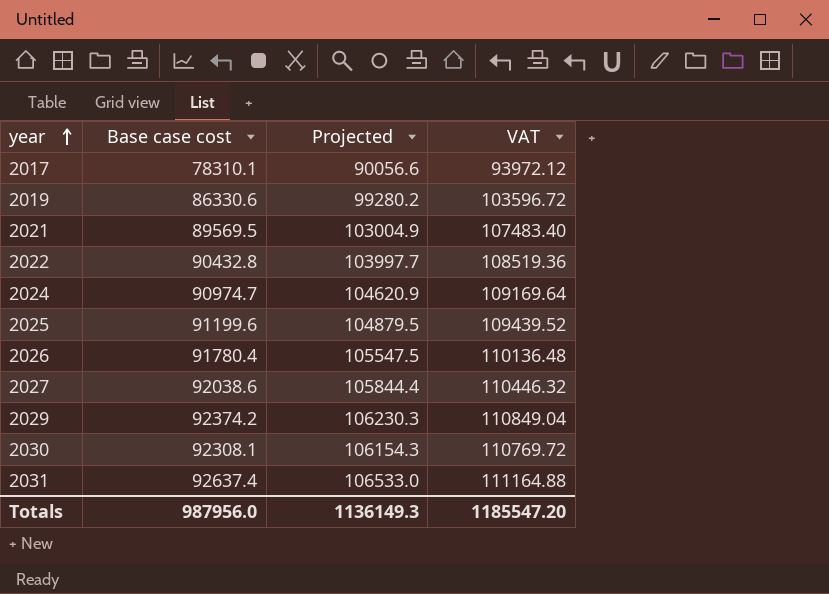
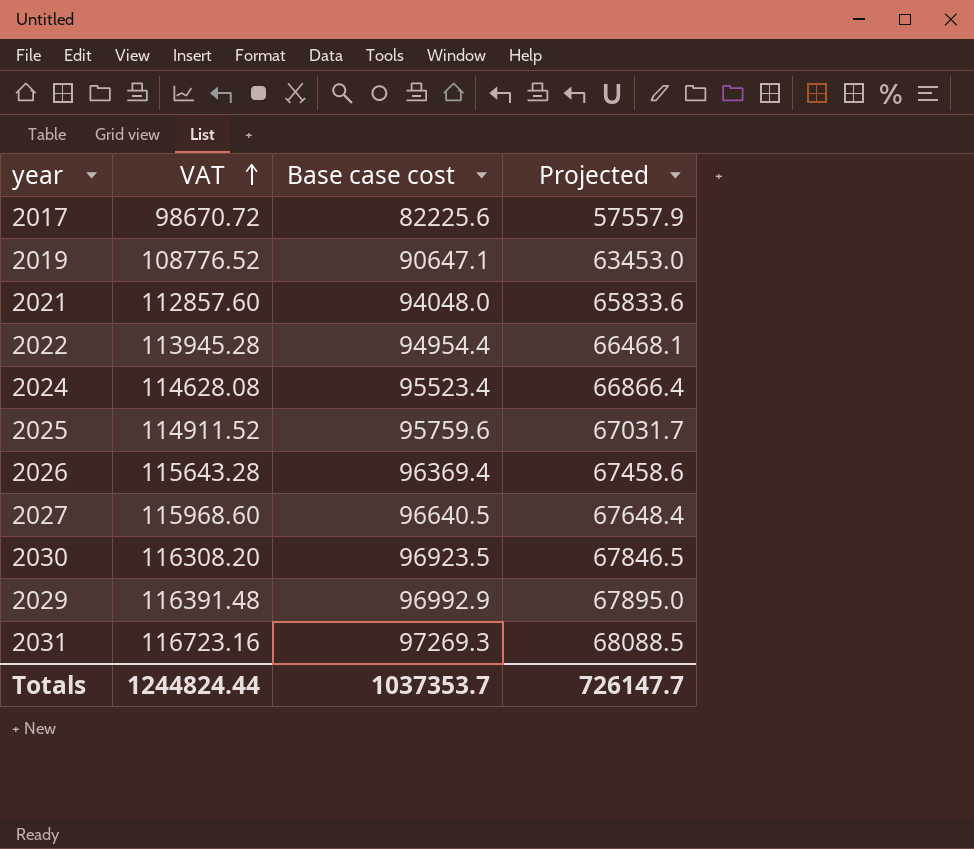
row order: year ascending -> VAT ascending
column VAT | position: 4 -> 2
column Projected | formula: [Base case cost] * 1.15 -> [Base case cost] * 0.7
2017 | VAT: 93972.12 -> 98670.72
2017 | Base case cost: 78310.1 -> 82225.6
2019 | VAT: 103596.72 -> 108776.52
2019 | Base case cost: 86330.6 -> 90647.1
2021 | VAT: 107483.40 -> 112857.60
2021 | Base case cost: 89569.5 -> 94048.0
2022 | VAT: 108519.36 -> 113945.28
2022 | Base case cost: 90432.8 -> 94954.4
2024 | VAT: 109169.64 -> 114628.08
2024 | Base case cost: 90974.7 -> 95523.4
2025 | VAT: 109439.52 -> 114911.52
2025 | Base case cost: 91199.6 -> 95759.6
2026 | VAT: 110136.48 -> 115643.28
2026 | Base case cost: 91780.4 -> 96369.4
2027 | VAT: 110446.32 -> 115968.60
2027 | Base case cost: 92038.6 -> 96640.5
2030 | VAT: 110769.72 -> 116308.20
2030 | Base case cost: 92308.1 -> 96923.5
2029 | VAT: 110849.04 -> 116391.48
2029 | Base case cost: 92374.2 -> 96992.9
2031 | VAT: 111164.88 -> 116723.16
2031 | Base case cost: 92637.4 -> 97269.3
Totals | VAT: 1185547.20 -> 1244824.44
Totals | Base case cost: 987956.0 -> 1037353.7
Totals | Projected: 1136149.3 -> 726147.7

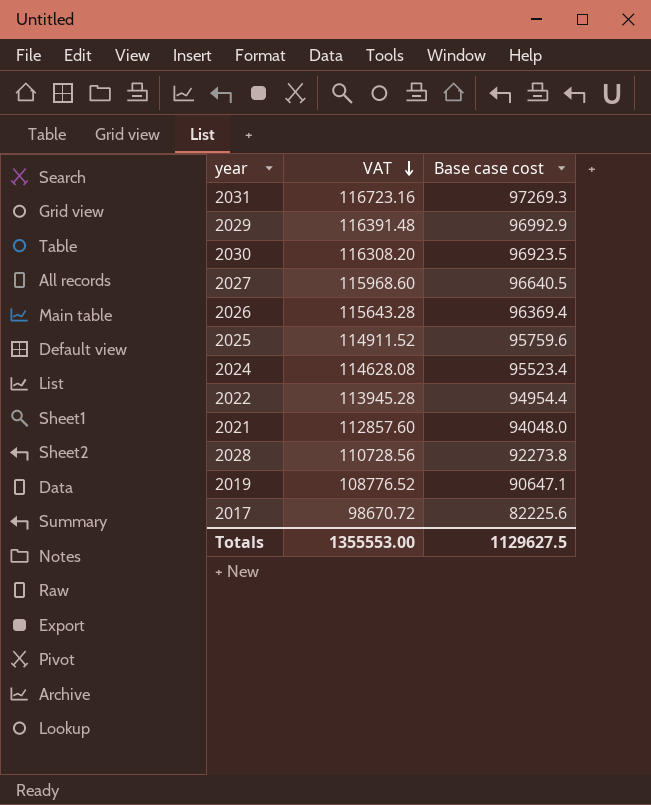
row order: VAT ascending -> VAT descending
column Projected | formula: [Base case cost] * 0.7 -> none
row 2028: none -> 110728.56 | 92273.8
Totals | VAT: 1244824.44 -> 1355553.00
Totals | Base case cost: 1037353.7 -> 1129627.5

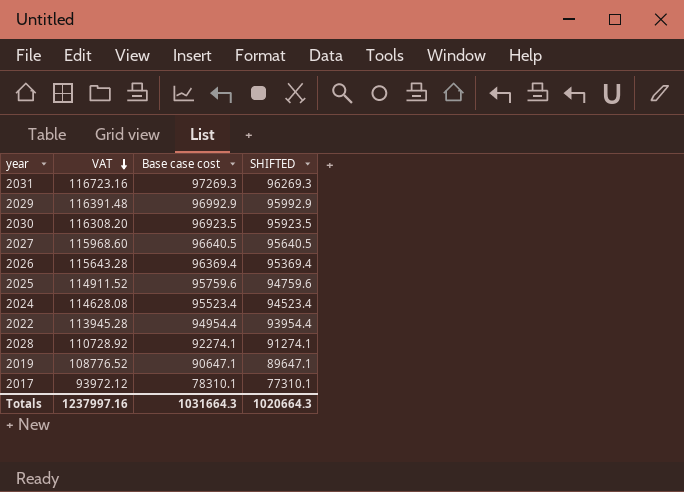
column SHIFTED | formula: none -> [Base case cost] - 1000
row 2021: 112857.60 | 94048.0 -> none
2028 | VAT: 110728.56 -> 110728.92
2028 | Base case cost: 92273.8 -> 92274.1
2017 | VAT: 98670.72 -> 93972.12
2017 | Base case cost: 82225.6 -> 78310.1
Totals | VAT: 1355553.00 -> 1237997.16
Totals | Base case cost: 1129627.5 -> 1031664.3

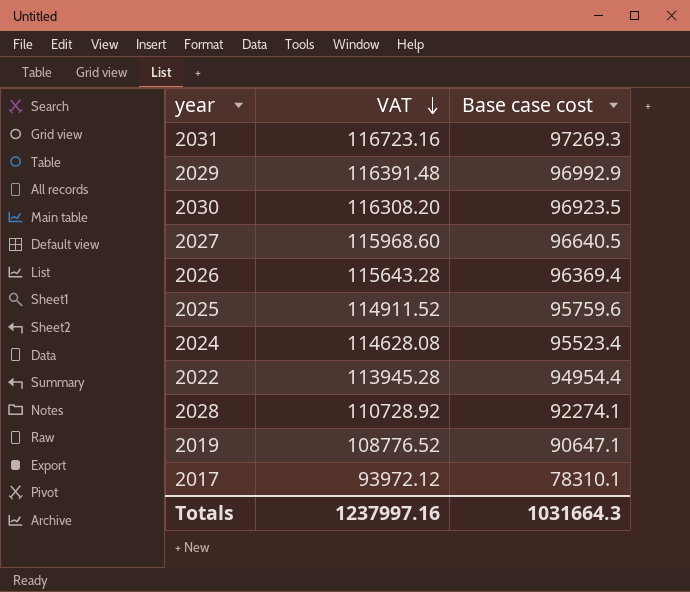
column SHIFTED | formula: [Base case cost] - 1000 -> none

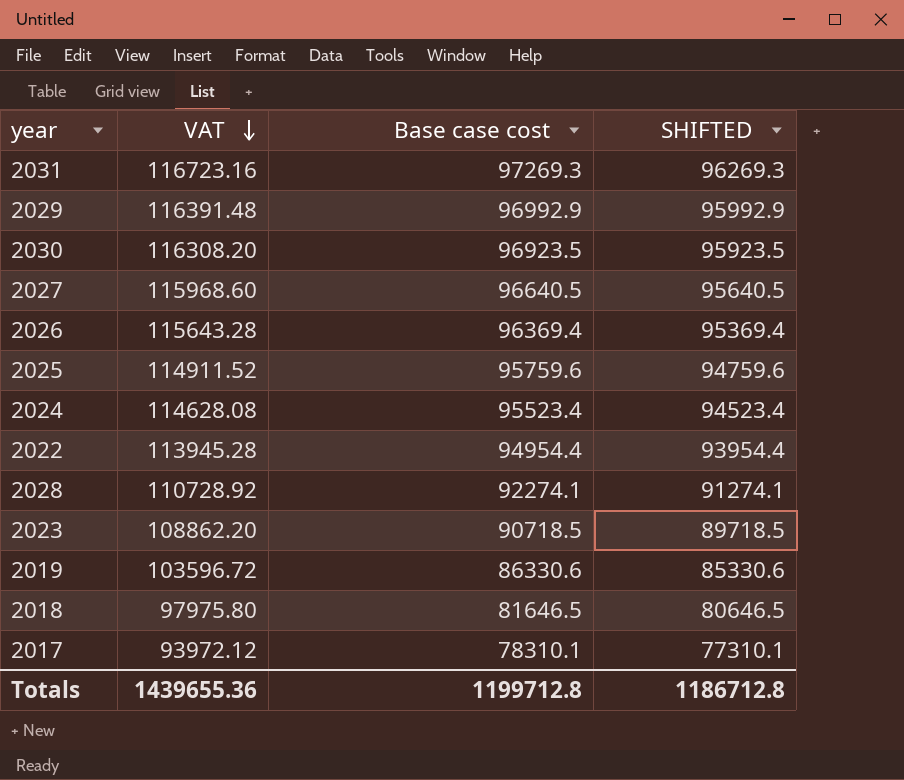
column SHIFTED | formula: none -> [Base case cost] - 1000
row 2023: none -> 108862.20 | 90718.5 | 89718.5
2019 | VAT: 108776.52 -> 103596.72
2019 | Base case cost: 90647.1 -> 86330.6
row 2018: none -> 97975.80 | 81646.5 | 80646.5
Totals | VAT: 1237997.16 -> 1439655.36
Totals | Base case cost: 1031664.3 -> 1199712.8

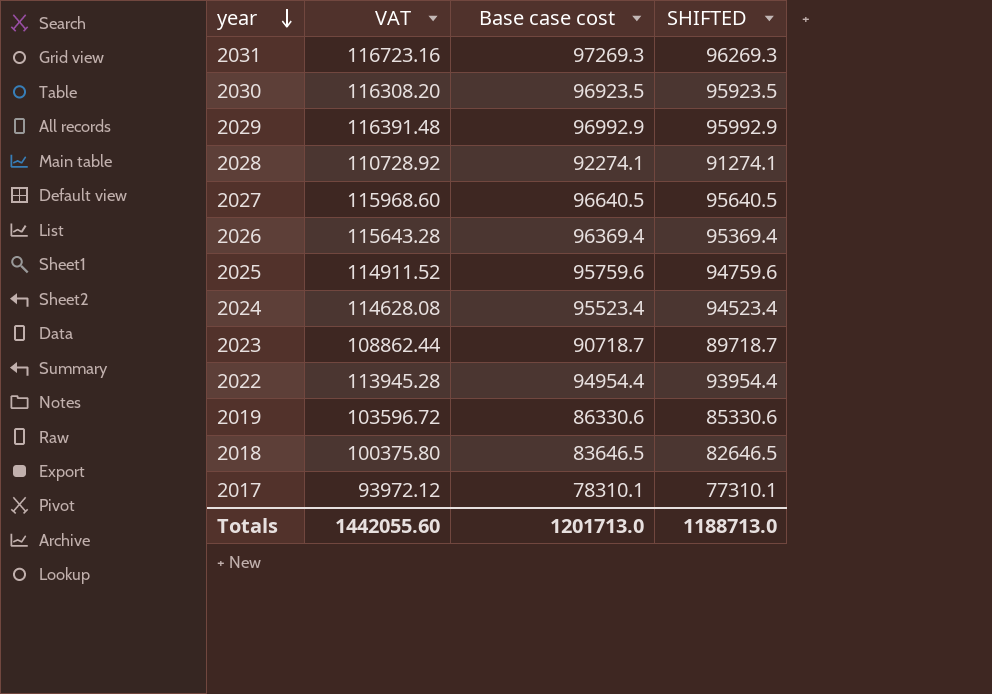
row order: VAT descending -> year descending
2023 | VAT: 108862.20 -> 108862.44
2023 | Base case cost: 90718.5 -> 90718.7
2023 | SHIFTED: 89718.5 -> 89718.7
2018 | VAT: 97975.80 -> 100375.80
2018 | Base case cost: 81646.5 -> 83646.5
2018 | SHIFTED: 80646.5 -> 82646.5
Totals | VAT: 1439655.36 -> 1442055.60
Totals | Base case cost: 1199712.8 -> 1201713.0
Totals | SHIFTED: 1186712.8 -> 1188713.0

